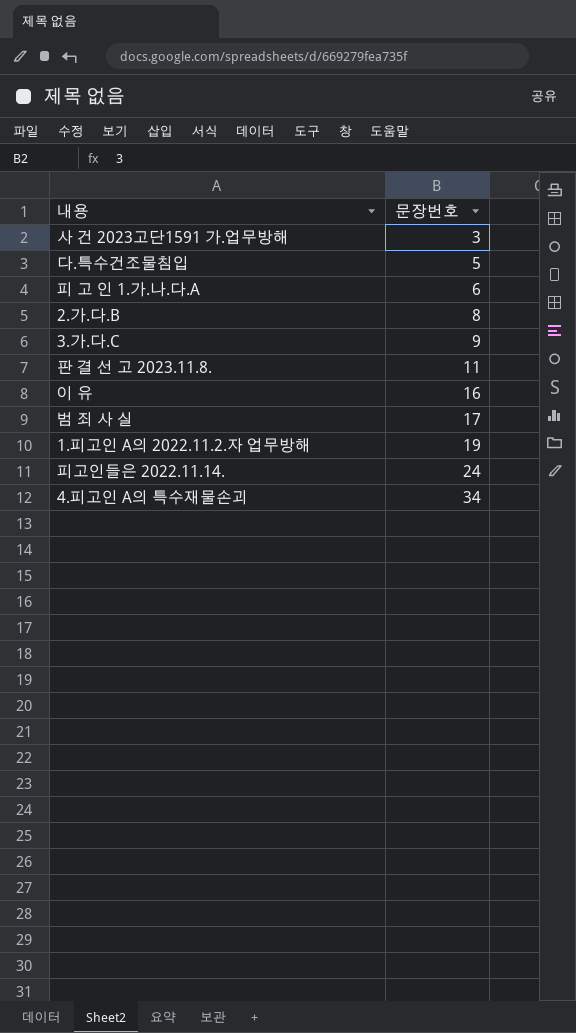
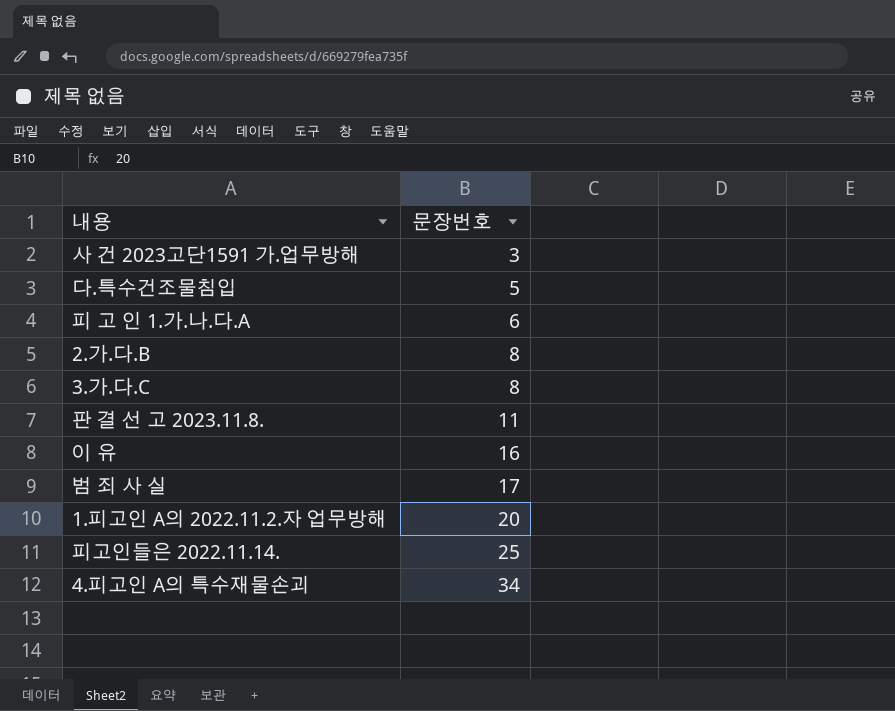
3.가.다.C | 문장번호: 9 -> 8
1.피고인 A의 2022.11.2.자 업무방해 | 문장번호: 19 -> 20
피고인들은 2022.11.14. | 문장번호: 24 -> 25

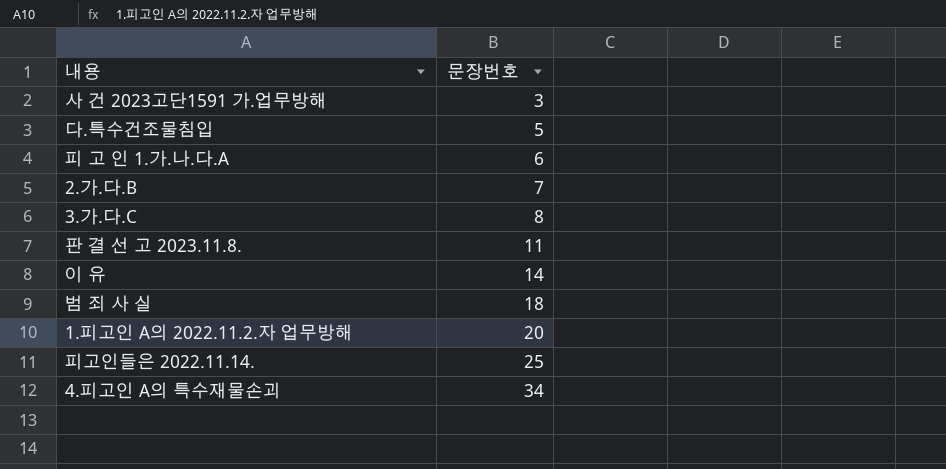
2.가.다.B | 문장번호: 8 -> 7
이 유 | 문장번호: 16 -> 14
범 죄 사 실 | 문장번호: 17 -> 18

